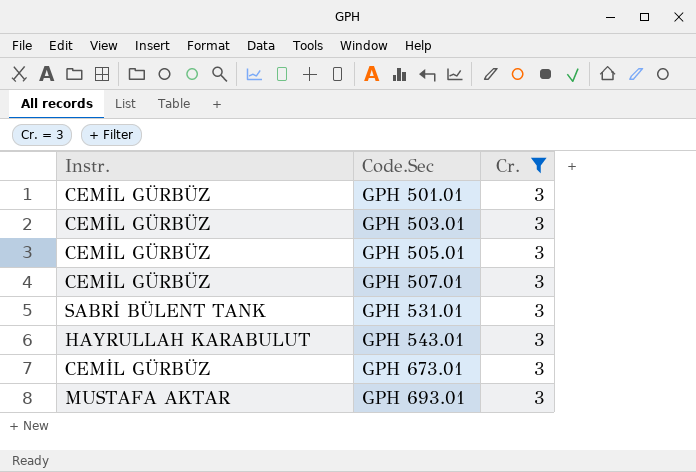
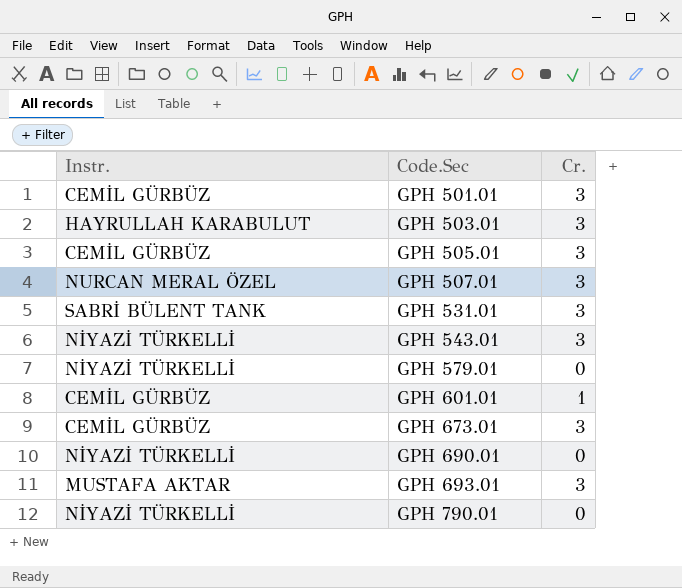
filter: Cr. = 3 -> none
GPH 503.01 | Instr.: CEMİL GÜRBÜZ -> HAYRULLAH KARABULUT
GPH 507.01 | Instr.: CEMİL GÜRBÜZ -> NURCAN MERAL ÖZEL
GPH 543.01 | Instr.: HAYRULLAH KARABULUT -> NİYAZİ TÜRKELLİ

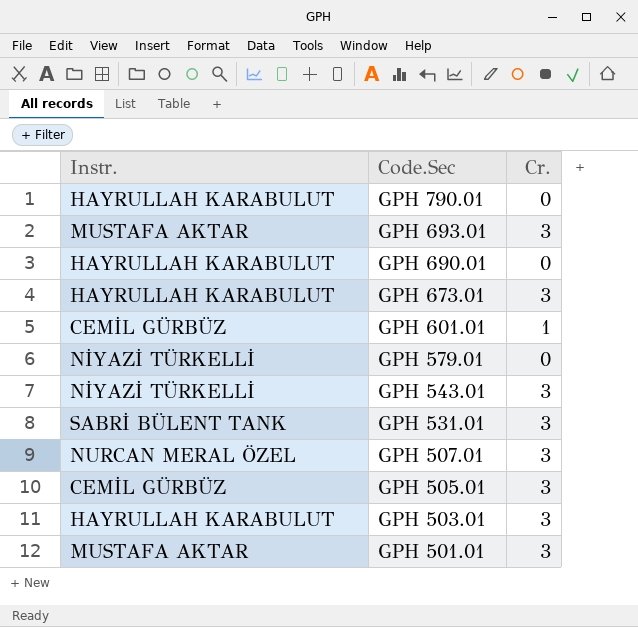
row order: Code.Sec ascending -> Code.Sec descending
GPH 790.01 | Instr.: NİYAZİ TÜRKELLİ -> HAYRULLAH KARABULUT
GPH 690.01 | Instr.: NİYAZİ TÜRKELLİ -> HAYRULLAH KARABULUT
GPH 673.01 | Instr.: CEMİL GÜRBÜZ -> HAYRULLAH KARABULUT
GPH 501.01 | Instr.: CEMİL GÜRBÜZ -> MUSTAFA AKTAR

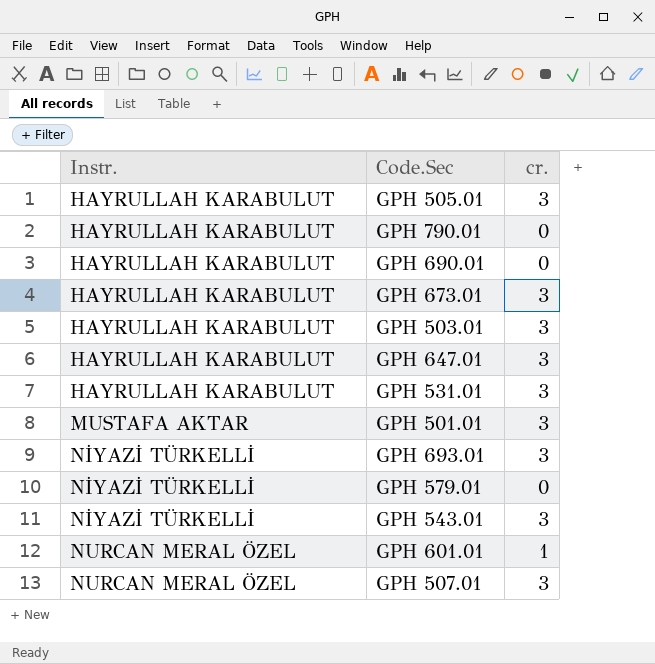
row order: Code.Sec descending -> Instr. ascending
column name: Cr. -> cr.
GPH 505.01 | Instr.: CEMİL GÜRBÜZ -> HAYRULLAH KARABULUT
row GPH 647.01: none -> HAYRULLAH KARABULUT | 3
GPH 531.01 | Instr.: SABRİ BÜLENT TANK -> HAYRULLAH KARABULUT
GPH 693.01 | Instr.: MUSTAFA AKTAR -> NİYAZİ TÜRKELLİ
GPH 601.01 | Instr.: CEMİL GÜRBÜZ -> NURCAN MERAL ÖZEL

